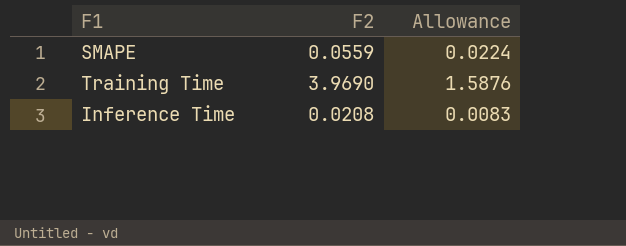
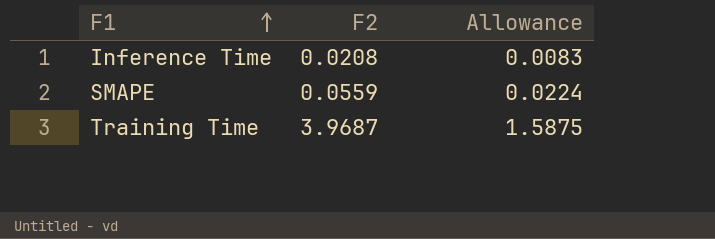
row order: none -> F1 ascending
Training Time | F2: 3.9690 -> 3.9687
Training Time | Allowance: 1.5876 -> 1.5875

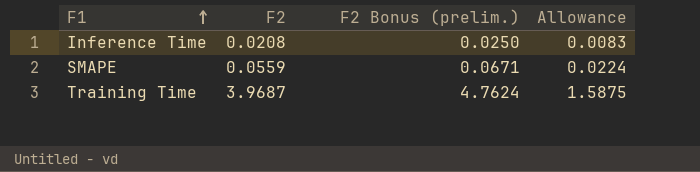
column F2 Bonus (prelim.) | formula: none -> [F2] * 1.2

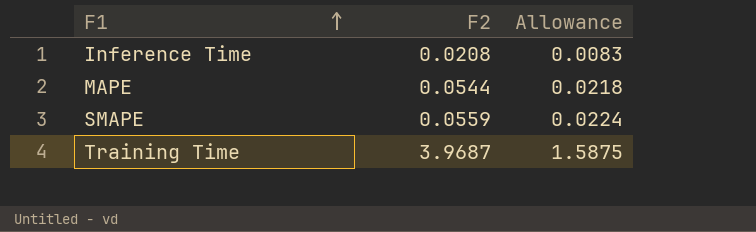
column F2 Bonus (prelim.) | formula: [F2] * 1.2 -> none
row MAPE: none -> 0.0544 | 0.0218

